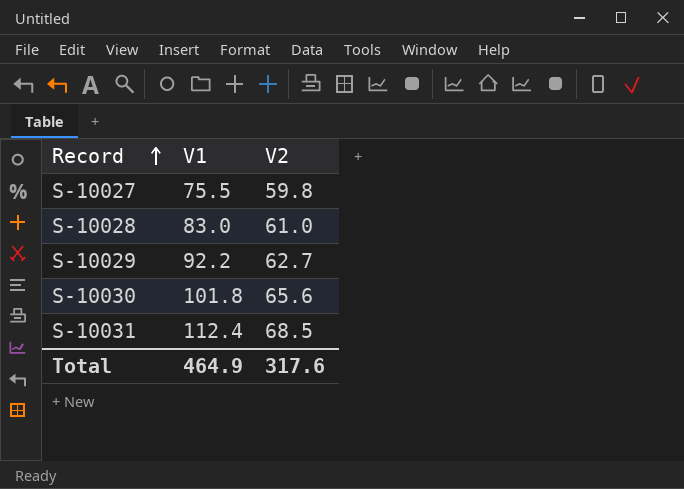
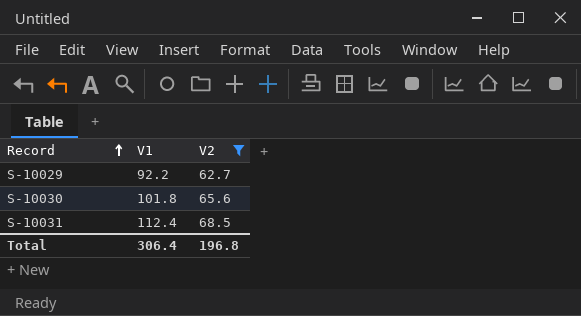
filter: none -> V2 >= 62.7
Total | V1: 464.9 -> 306.4
Total | V2: 317.6 -> 196.8

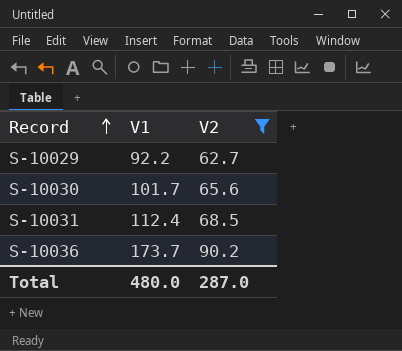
S-10030 | V1: 101.8 -> 101.7
row S-10036: none -> 173.7 | 90.2
Total | V1: 306.4 -> 480.0
Total | V2: 196.8 -> 287.0

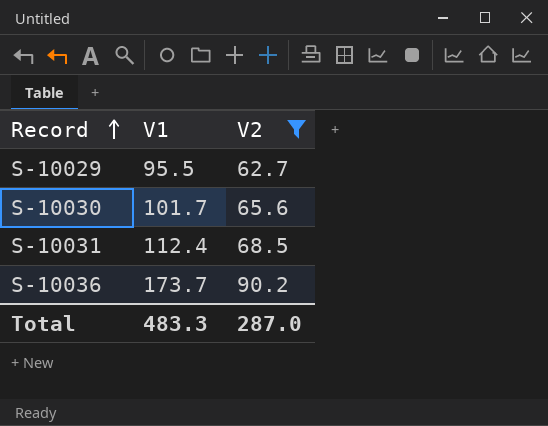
S-10029 | V1: 92.2 -> 95.5
Total | V1: 480.0 -> 483.3

